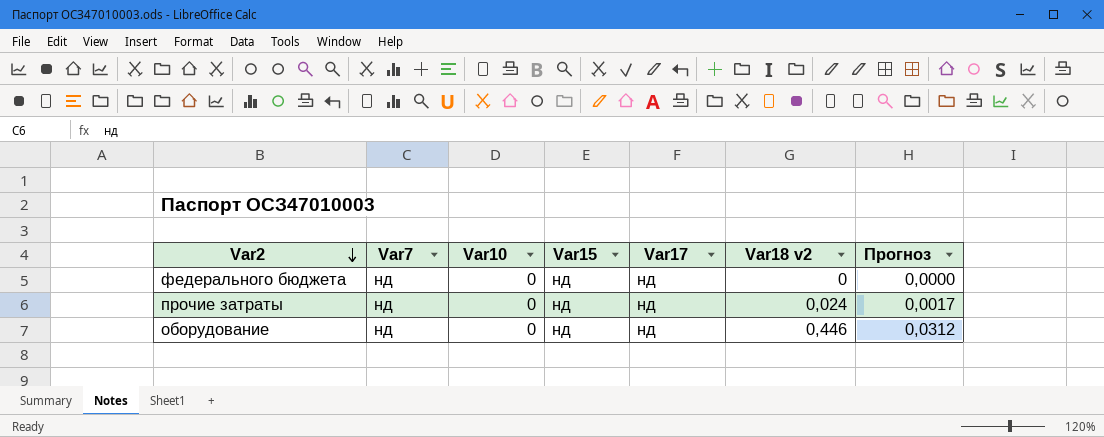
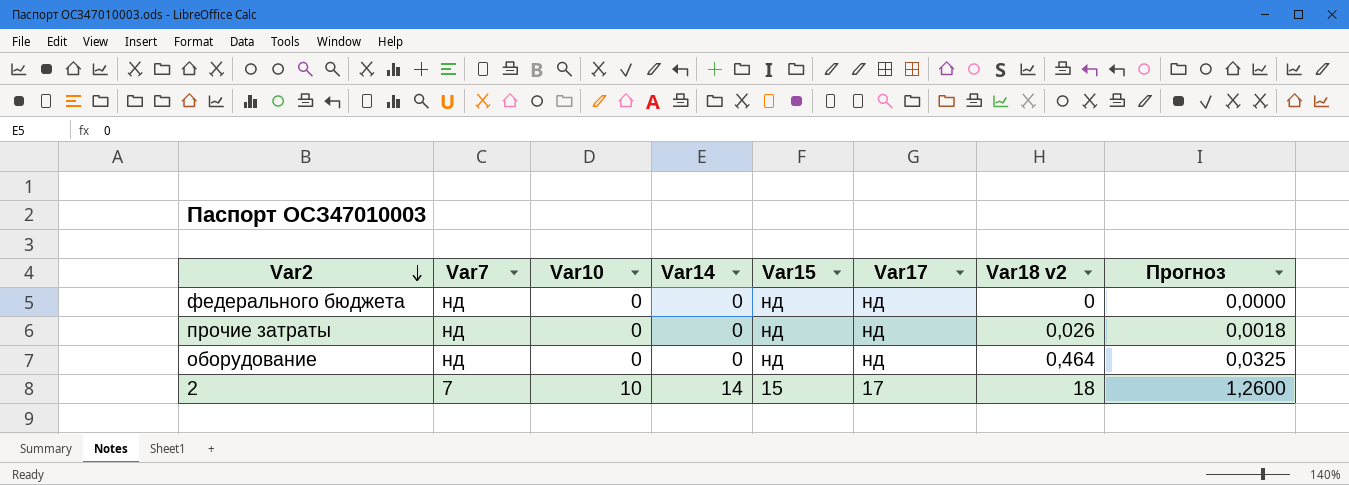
column Var14 | position: none -> 4
прочие затраты | Var18 v2: 0,024 -> 0,026
прочие затраты | Прогноз: 0,0017 -> 0,0018
оборудование | Var18 v2: 0,446 -> 0,464
оборудование | Прогноз: 0,0312 -> 0,0325
row 2: none -> 7 | 10 | 14 | 15 | 17 | 18 | 1,2600

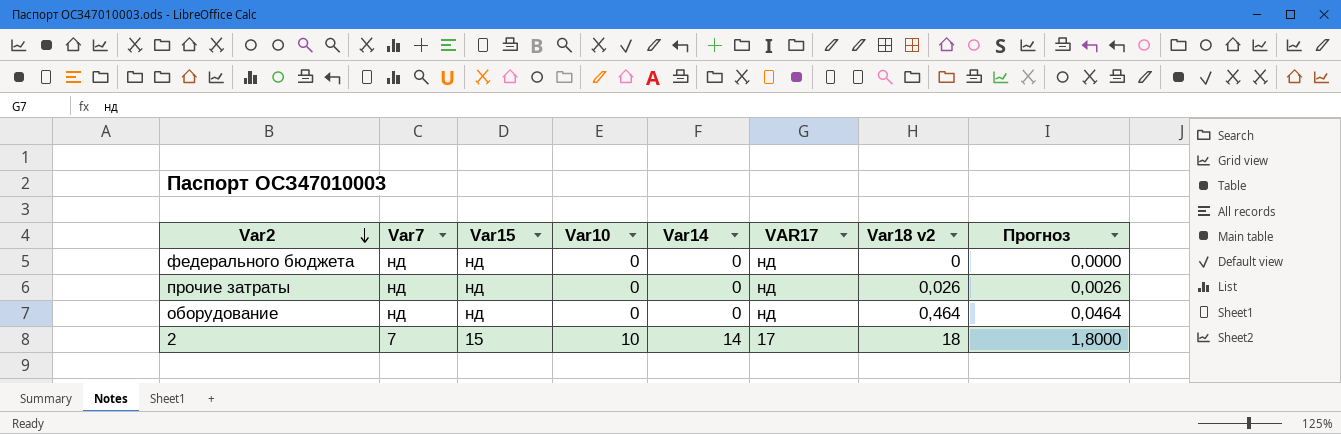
column Var15 | position: 5 -> 3
column name: Var17 -> VAR17
column Прогноз | formula: [Var18 v2] * 0,07 -> [Var18 v2] * 0,1

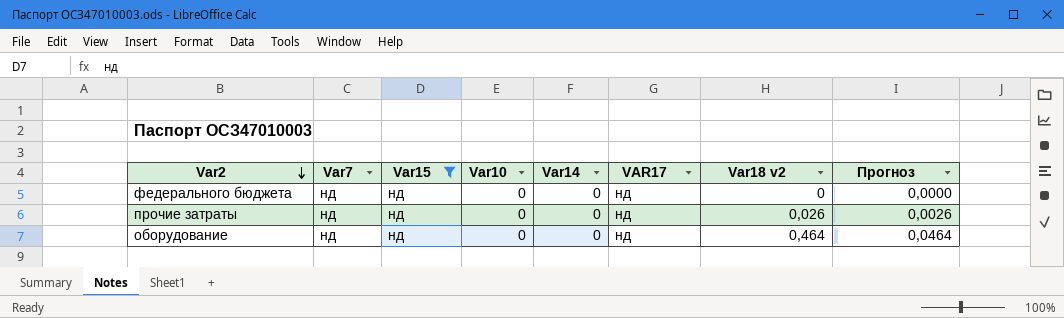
filter: none -> Var15 = нд

